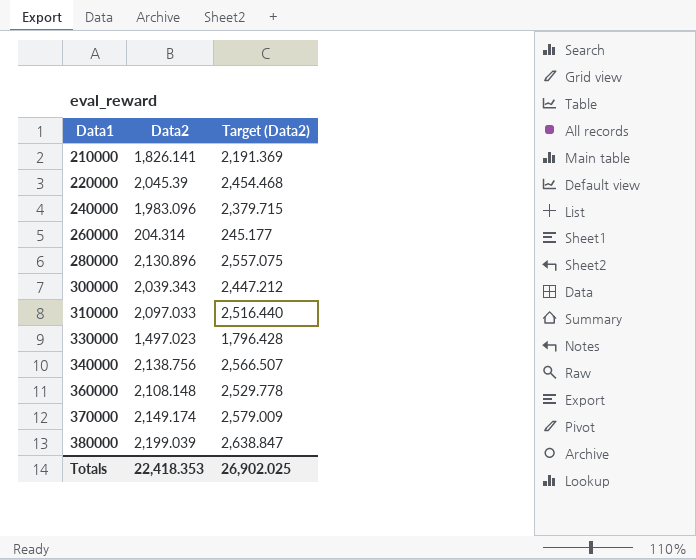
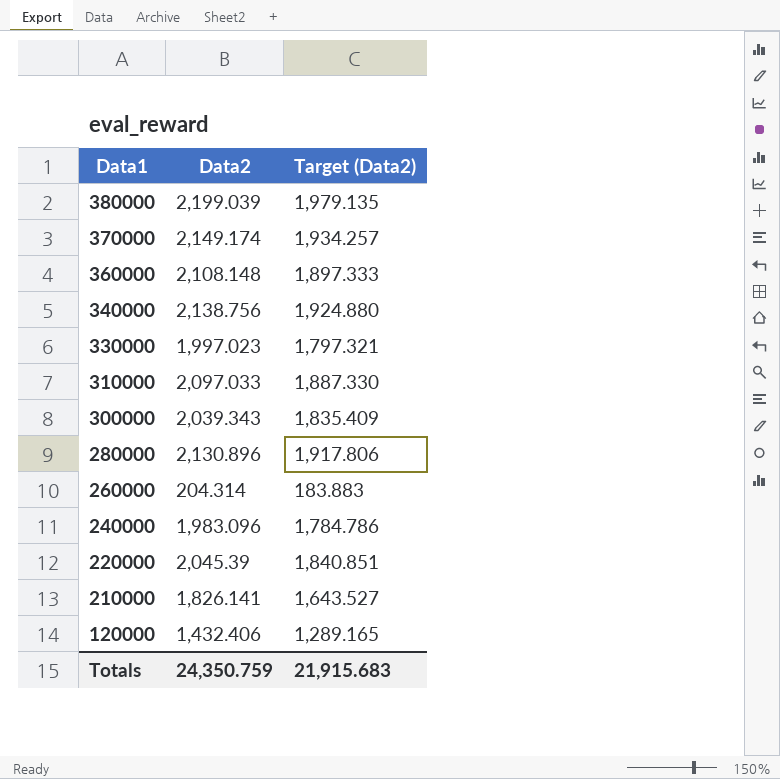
row order: Data1 ascending -> Data1 descending
column Target (Data2) | formula: [Data2] * 1.2 -> [Data2] * 0.9
330000 | Data2: 1,497.023 -> 1,997.023
row 120000: none -> 1,432.406 | 1,289.165
Totals | Data2: 22,418.353 -> 24,350.759
Totals | Target (Data2): 26,902.025 -> 21,915.683

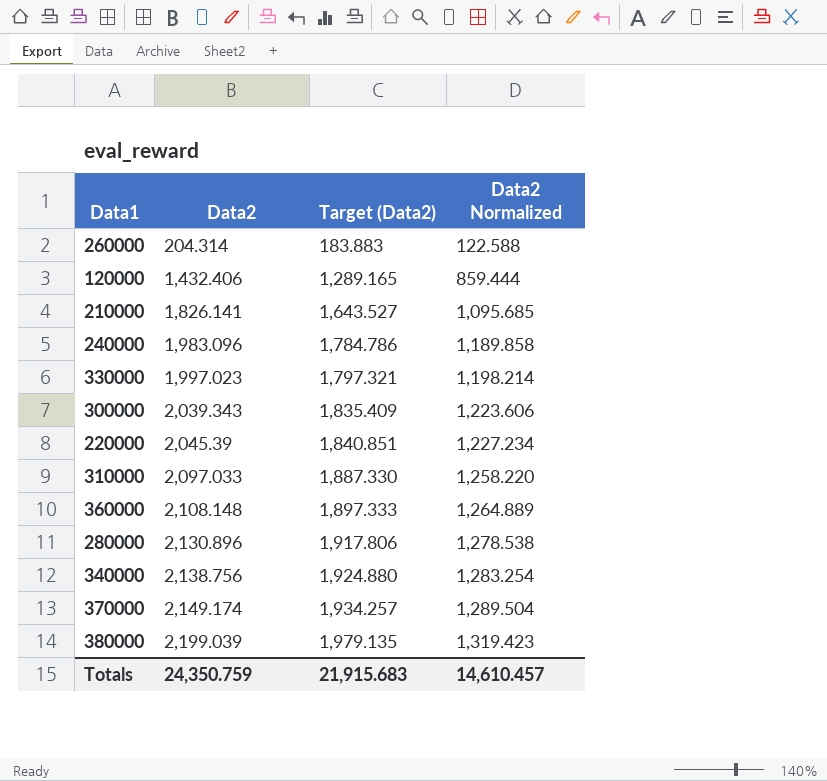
row order: Data1 descending -> Data2 ascending
column Data2 Normalized | formula: none -> [Data2] * 0.6

